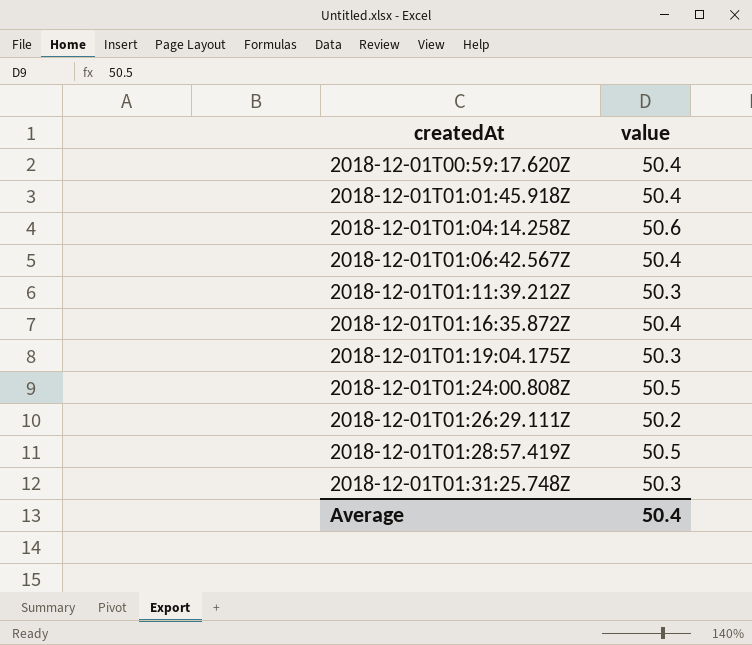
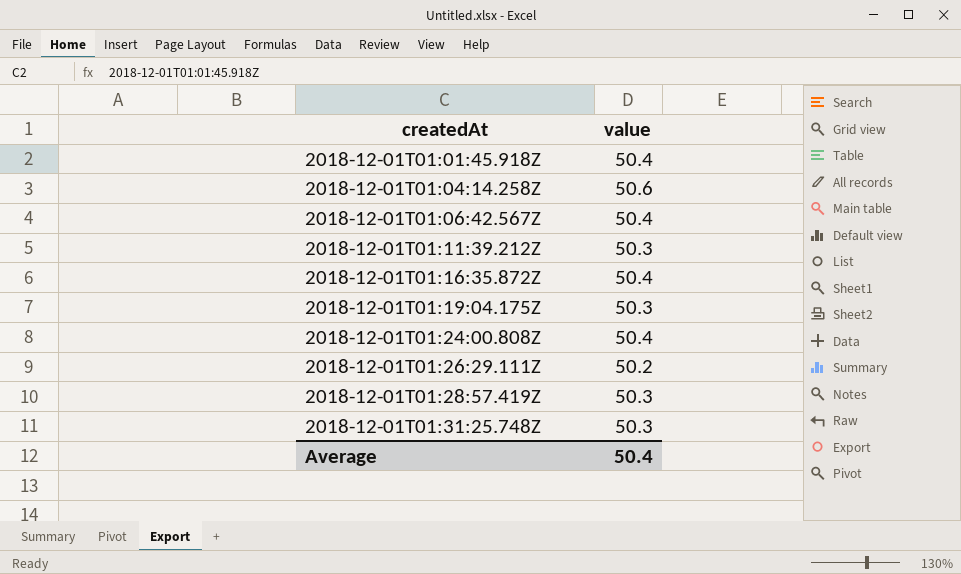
row 2018-12-01T00:59:17.620Z: 50.4 -> none
2018-12-01T01:24:00.808Z | value: 50.5 -> 50.4
2018-12-01T01:28:57.419Z | value: 50.5 -> 50.3

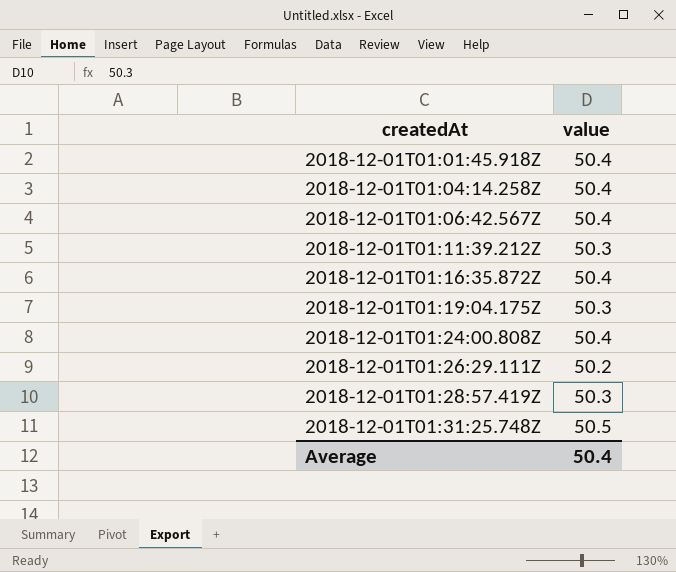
2018-12-01T01:04:14.258Z | value: 50.6 -> 50.4
2018-12-01T01:31:25.748Z | value: 50.3 -> 50.5

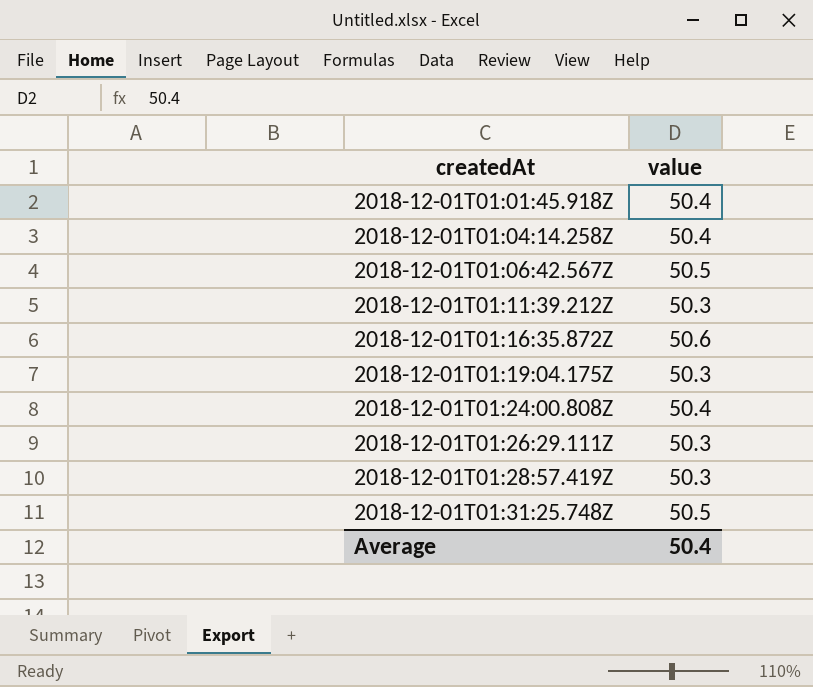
2018-12-01T01:06:42.567Z | value: 50.4 -> 50.5
2018-12-01T01:16:35.872Z | value: 50.4 -> 50.6
2018-12-01T01:26:29.111Z | value: 50.2 -> 50.3

